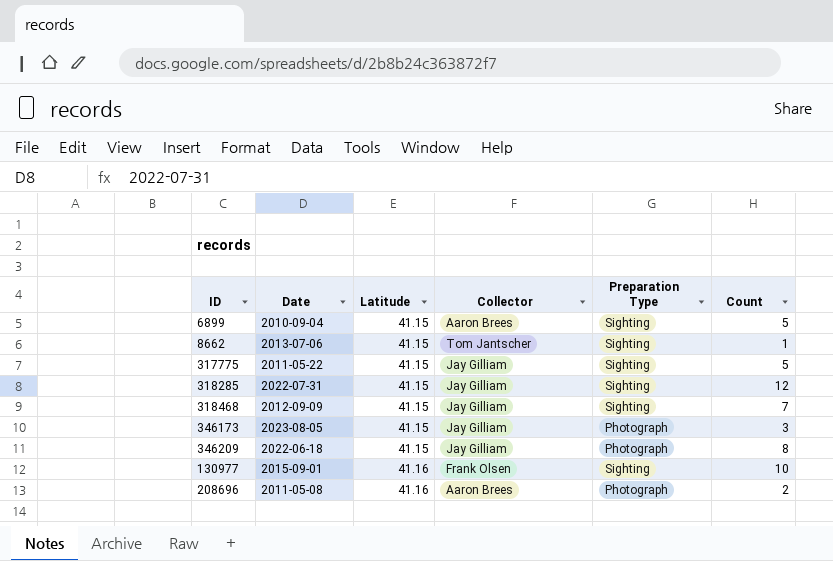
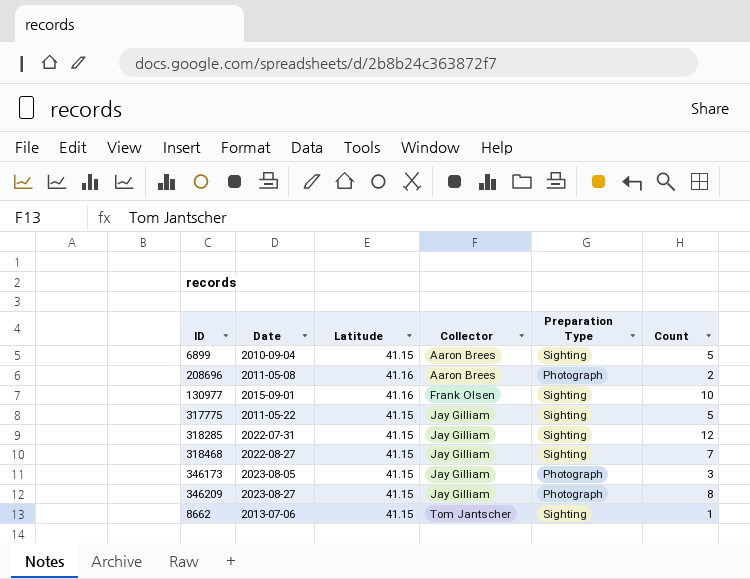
row order: Latitude ascending -> Collector ascending
318468 | Date: 2012-09-09 -> 2022-08-27
346209 | Date: 2022-06-18 -> 2023-08-27

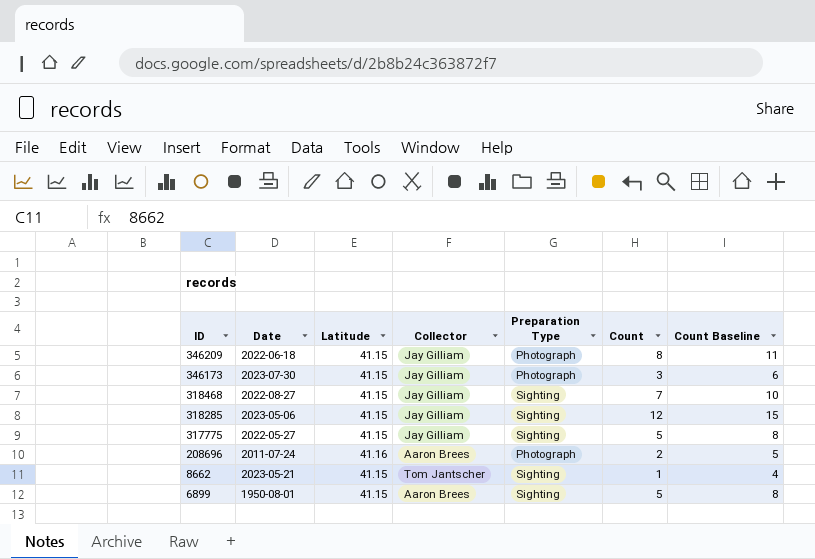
row order: Collector ascending -> ID descending
column Count Baseline | formula: none -> [Count] + 3
row 130977: 2015-09-01 | 41.16 | Frank Olsen | Sighting | 10 -> none
346209 | Date: 2023-08-27 -> 2022-06-18
346173 | Date: 2023-08-05 -> 2023-07-30
318285 | Date: 2022-07-31 -> 2023-05-06
317775 | Date: 2011-05-22 -> 2022-05-27
208696 | Date: 2011-05-08 -> 2011-07-24
8662 | Date: 2013-07-06 -> 2023-05-21
6899 | Date: 2010-09-04 -> 1950-08-01

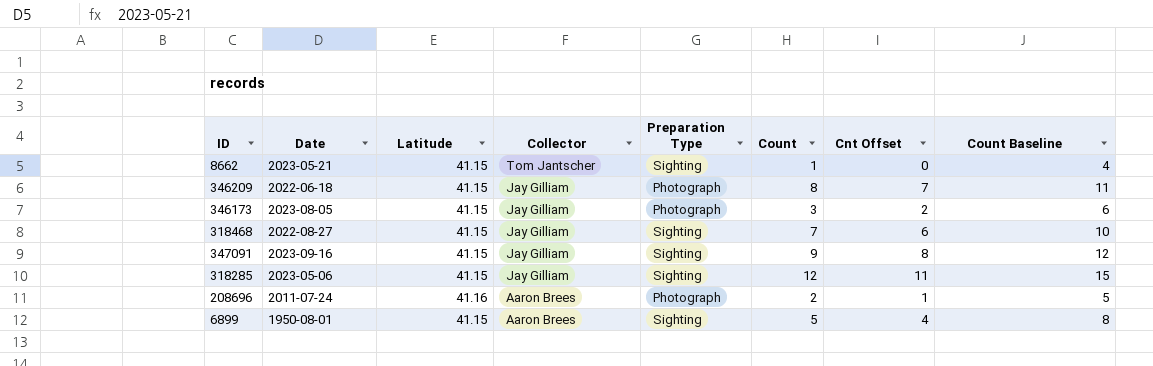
row order: ID descending -> Collector descending
column Cnt Offset | formula: none -> [Count] - 1
row 317775: 2022-05-27 | 41.15 | Jay Gilliam | Sighting | 5 | 8 -> none
346173 | Date: 2023-07-30 -> 2023-08-05
row 347091: none -> 2023-09-16 | 41.15 | Jay Gilliam | Sighting | 9 | 8 | 12

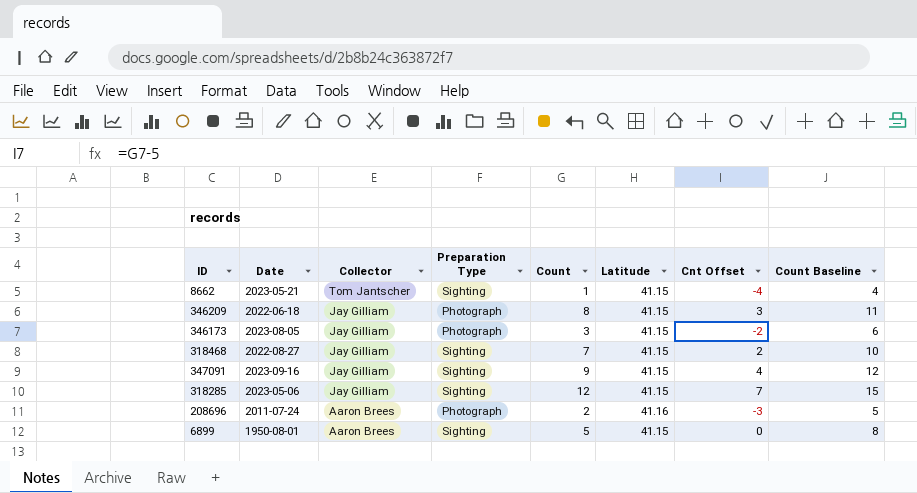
column Latitude | position: 3 -> 6
column Cnt Offset | formula: [Count] - 1 -> [Count] - 5

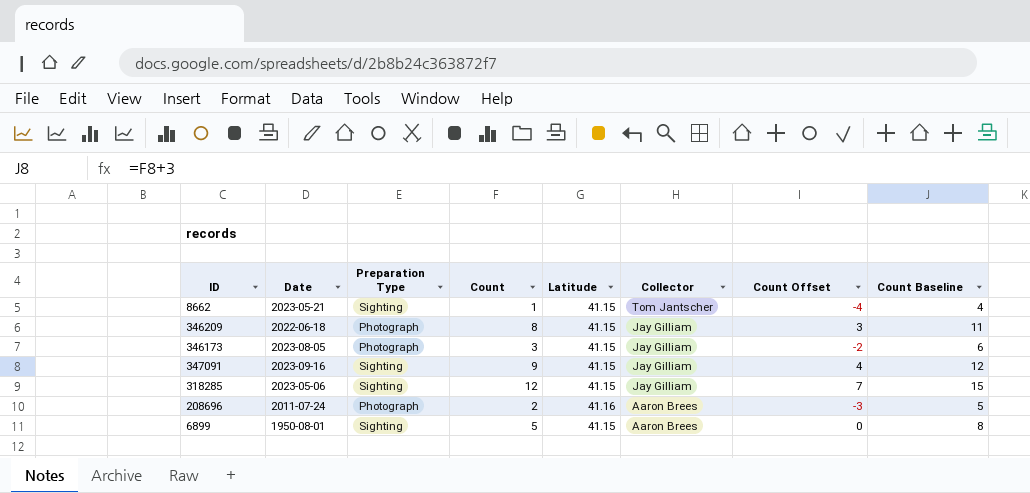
column Collector | position: 3 -> 6
column name: Cnt Offset -> Count Offset
row 318468: 2022-08-27 | Jay Gilliam | Sighting | 7 | 41.15 | 2 | 10 -> none

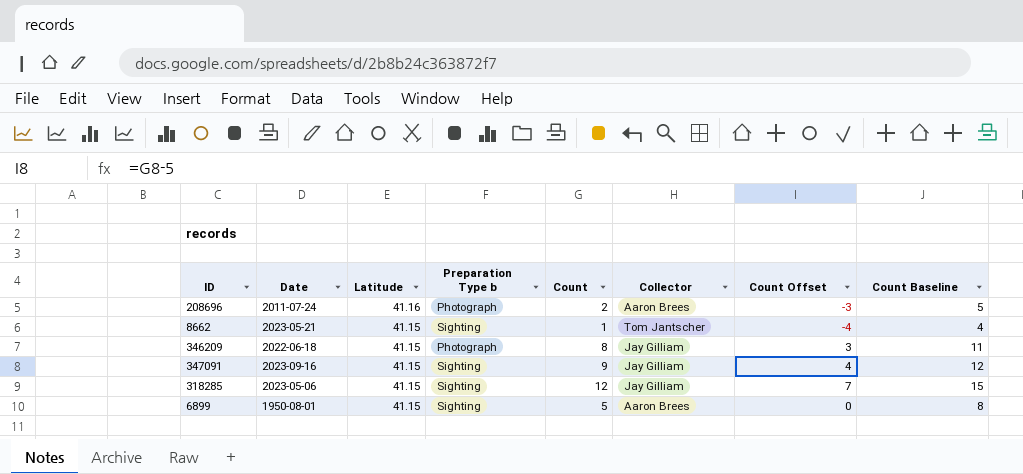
row order: Collector descending -> Latitude descending
column Latitude | position: 5 -> 3
column name: Preparation Type -> Preparation Type b
row 346173: 2023-08-05 | Photograph | 3 | 41.15 | Jay Gilliam | -2 | 6 -> none

